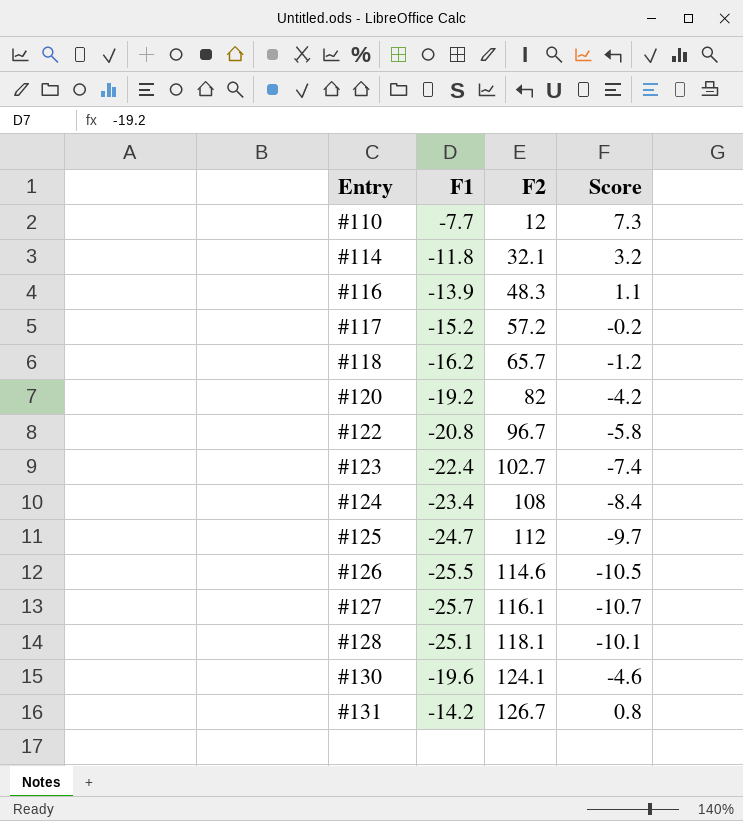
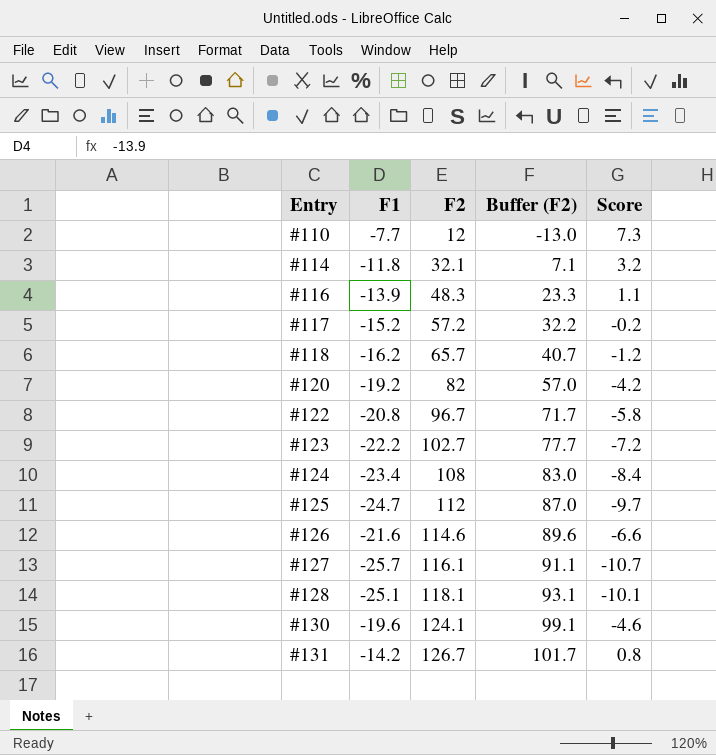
column Buffer (F2) | formula: none -> [F2] - 25
#123 | F1: -22.4 -> -22.2
#123 | Score: -7.4 -> -7.2
#126 | F1: -25.5 -> -21.6
#126 | Score: -10.5 -> -6.6

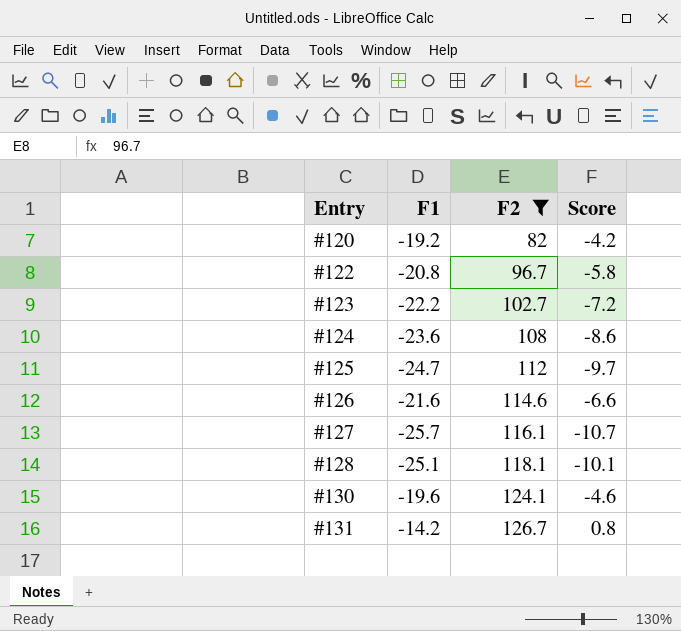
filter: none -> F2 >= 82
column Buffer (F2) | formula: [F2] - 25 -> none
#124 | F1: -23.4 -> -23.6
#124 | Score: -8.4 -> -8.6

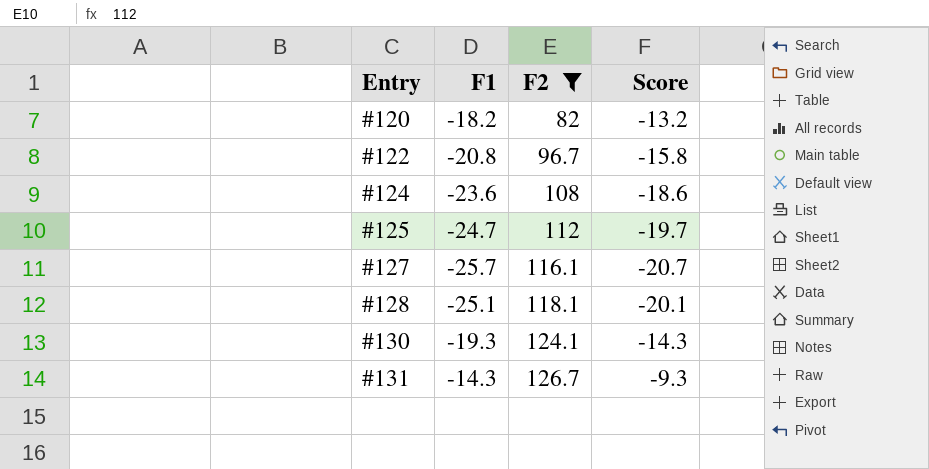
column Score | formula: [F1] + 15 -> [F1] + 5
row #123: -22.2 | 102.7 | -7.2 -> none
row #126: -21.6 | 114.6 | -6.6 -> none
#120 | F1: -19.2 -> -18.2
#130 | F1: -19.6 -> -19.3
#131 | F1: -14.2 -> -14.3

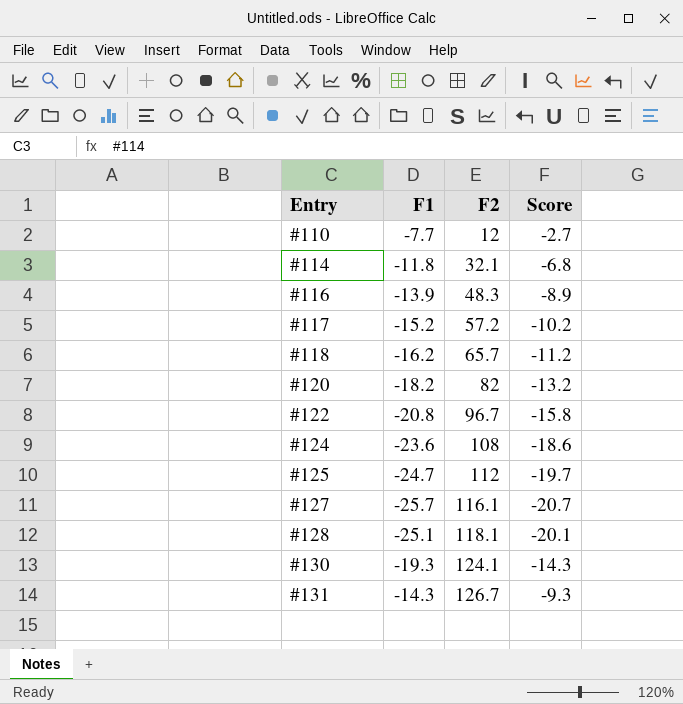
filter: F2 >= 82 -> none

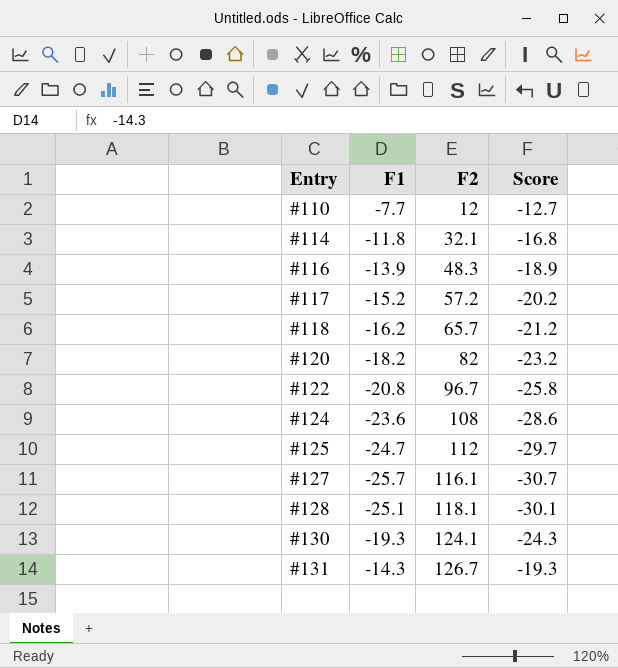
column Score | formula: [F1] + 5 -> [F1] - 5

